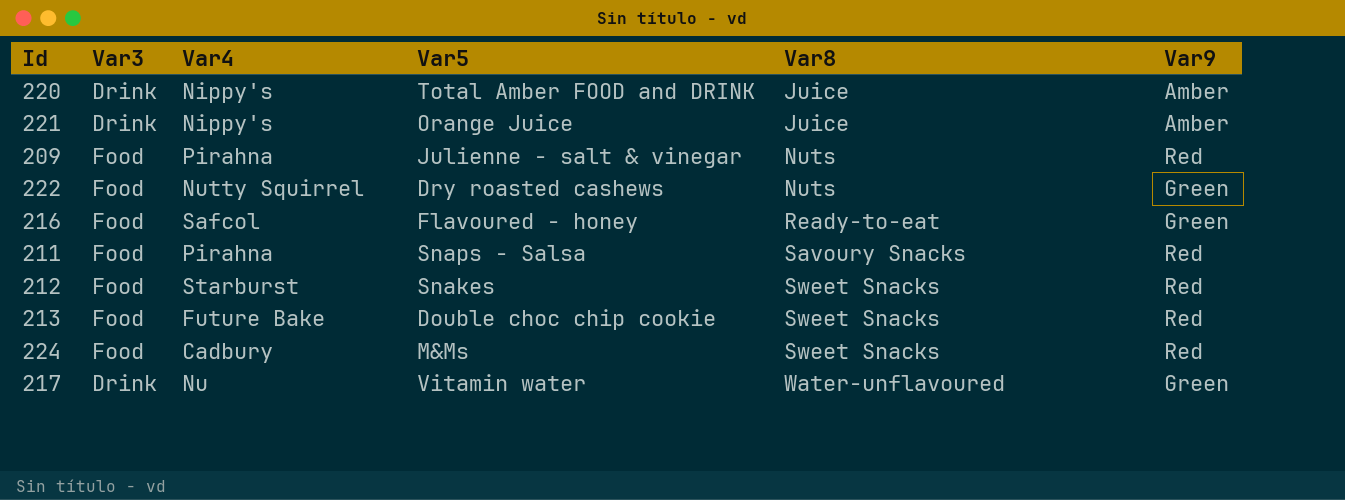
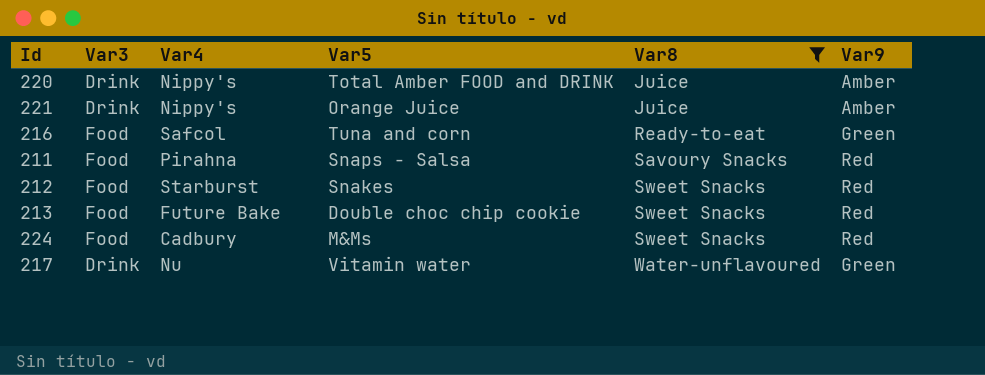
filter: none -> Var8 != Nuts
216 | Var5: Flavoured - honey -> Tuna and corn

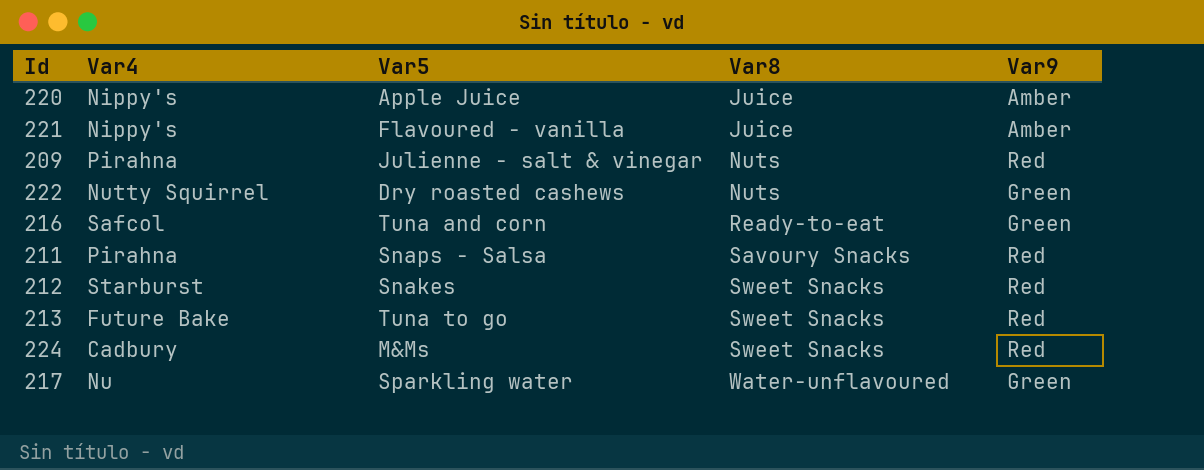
filter: Var8 != Nuts -> none
column Var3 | position: 2 -> none
220 | Var5: Total Amber FOOD and DRINK -> Apple Juice
221 | Var5: Orange Juice -> Flavoured - vanilla
213 | Var5: Double choc chip cookie -> Tuna to go
217 | Var5: Vitamin water -> Sparkling water

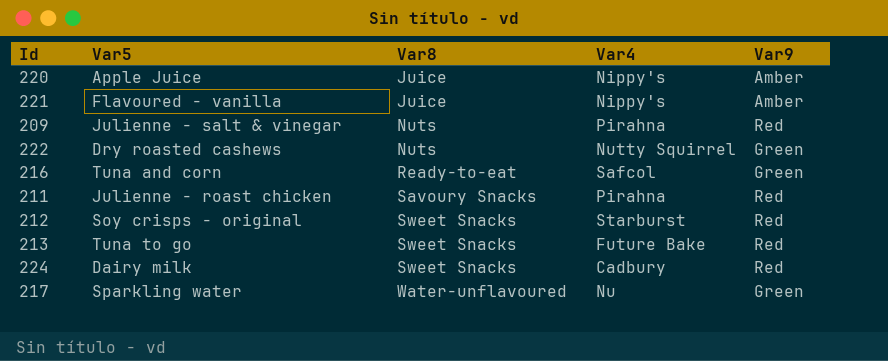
column Var4 | position: 2 -> 4
211 | Var5: Snaps - Salsa -> Julienne - roast chicken
212 | Var5: Snakes -> Soy crisps - original
224 | Var5: M&Ms -> Dairy milk

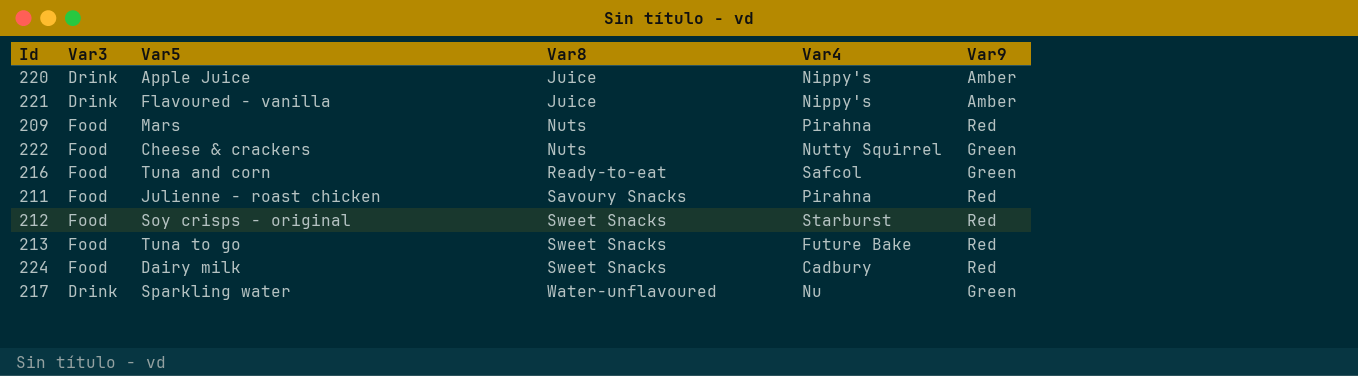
column Var3 | position: none -> 2
209 | Var5: Julienne - salt & vinegar -> Mars
222 | Var5: Dry roasted cashews -> Cheese & crackers

